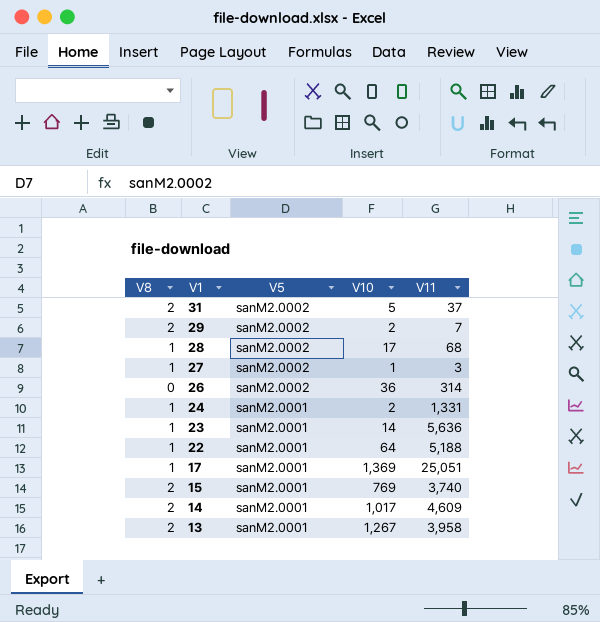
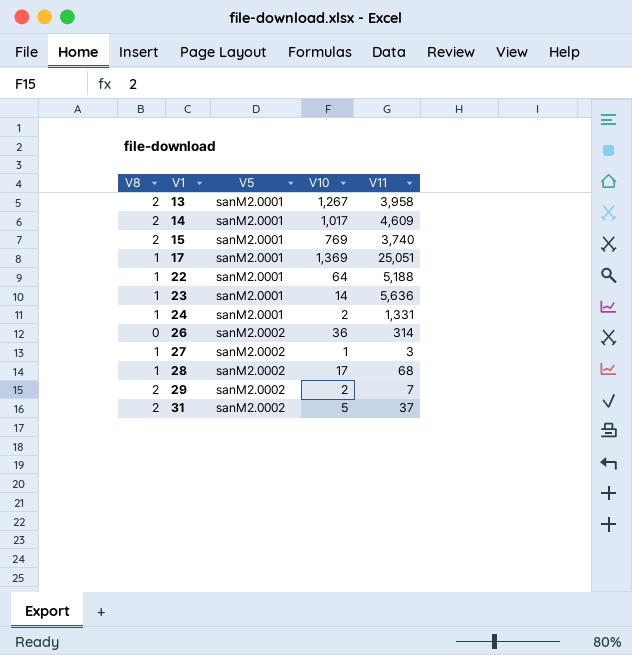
row order: V1 descending -> V1 ascending

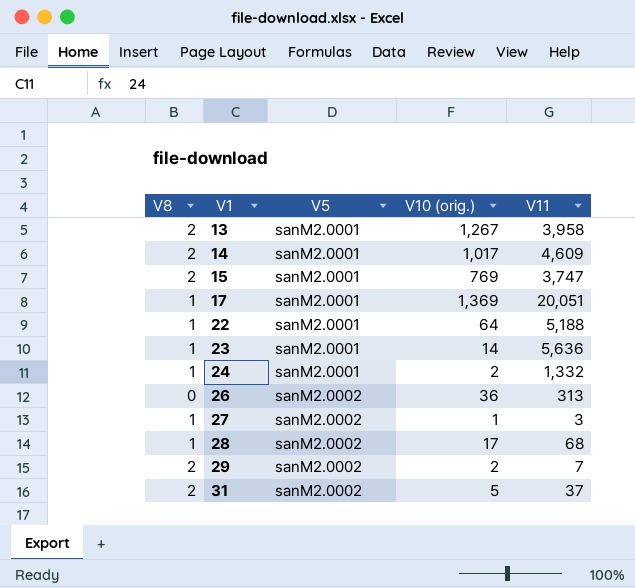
column name: V10 -> V10 (orig.)
15 | V11: 3,740 -> 3,747
17 | V11: 25,051 -> 20,051
24 | V11: 1,331 -> 1,332
26 | V11: 314 -> 313

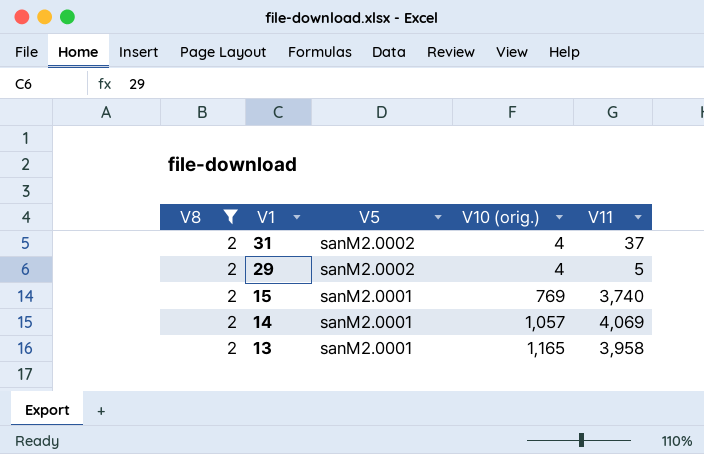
filter: none -> V8 = 2
row order: V1 ascending -> V1 descending
31 | V10 (orig.): 5 -> 4
29 | V10 (orig.): 2 -> 4
29 | V11: 7 -> 5
15 | V11: 3,747 -> 3,740
14 | V10 (orig.): 1,017 -> 1,057
14 | V11: 4,609 -> 4,069
13 | V10 (orig.): 1,267 -> 1,165

